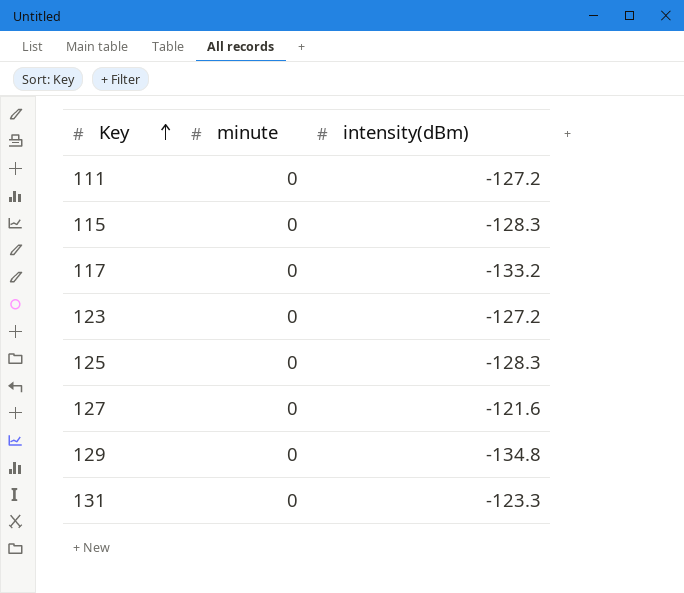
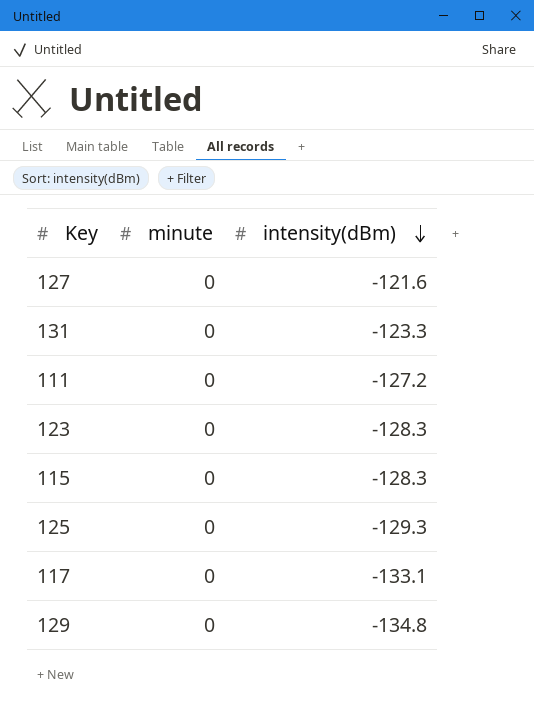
row order: Key ascending -> intensity(dBm) descending
123 | intensity(dBm): -127.2 -> -128.3
125 | intensity(dBm): -128.3 -> -129.3
117 | intensity(dBm): -133.2 -> -133.1

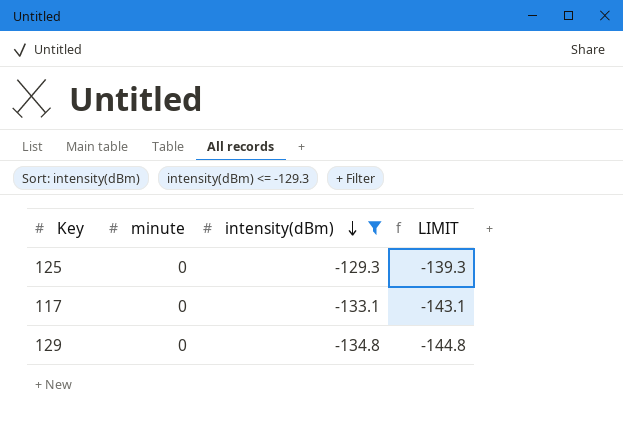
filter: none -> intensity(dBm) <= -129.3
column LIMIT | formula: none -> [intensity(dBm)] - 10

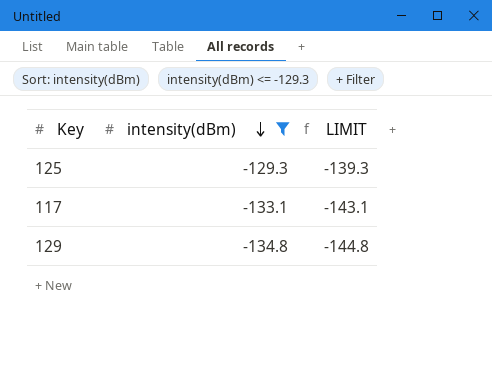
column minute | position: 2 -> none

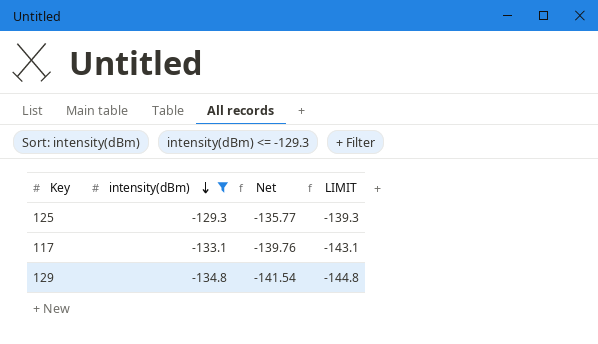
column Net | formula: none -> [intensity(dBm)] * 1.05

